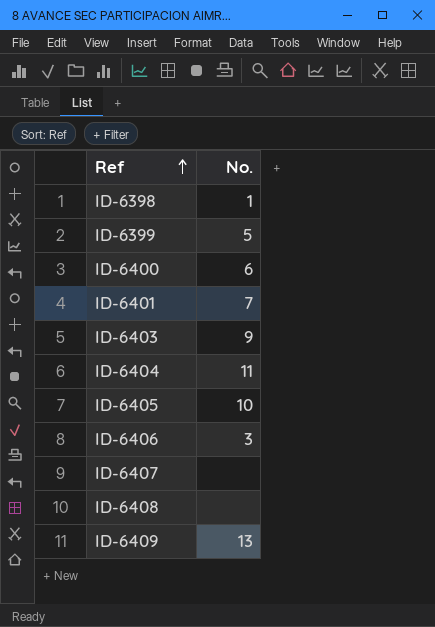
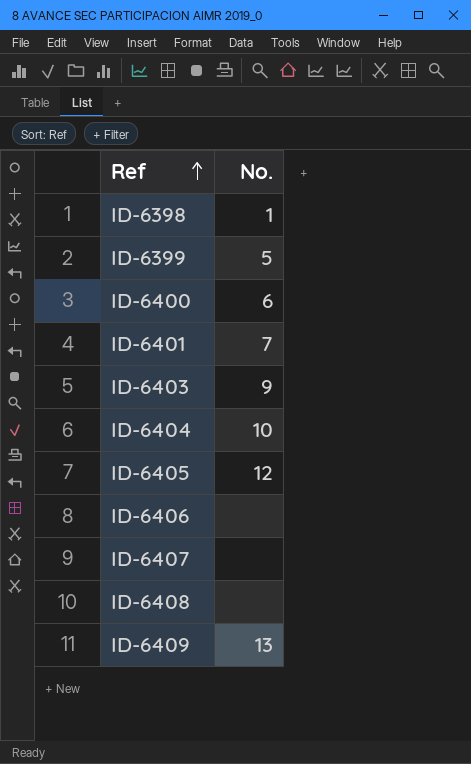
ID-6404 | No.: 11 -> 10
ID-6405 | No.: 10 -> 12
ID-6406 | No.: 3 -> none

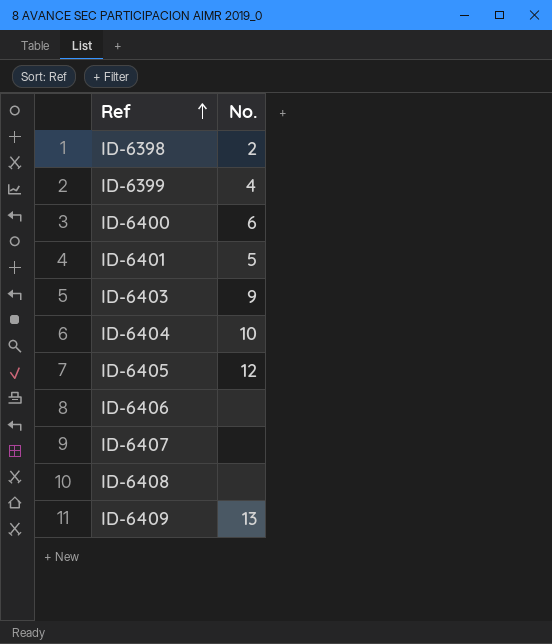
ID-6398 | No.: 1 -> 2
ID-6399 | No.: 5 -> 4
ID-6401 | No.: 7 -> 5

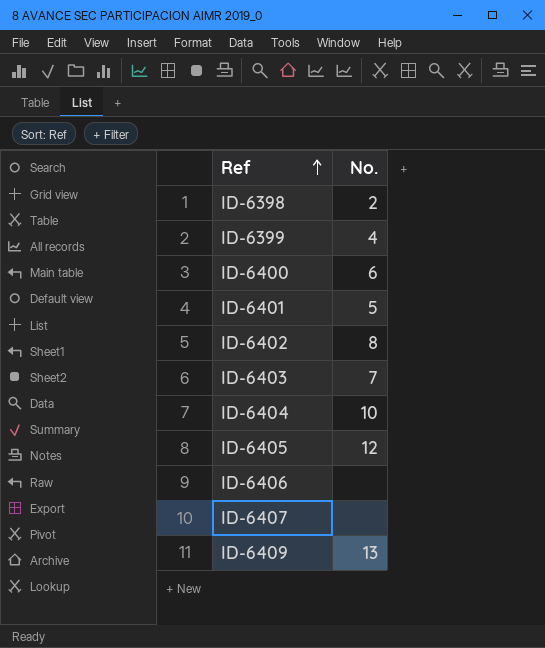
row ID-6408: none -> none
row ID-6402: none -> 8
ID-6403 | No.: 9 -> 7

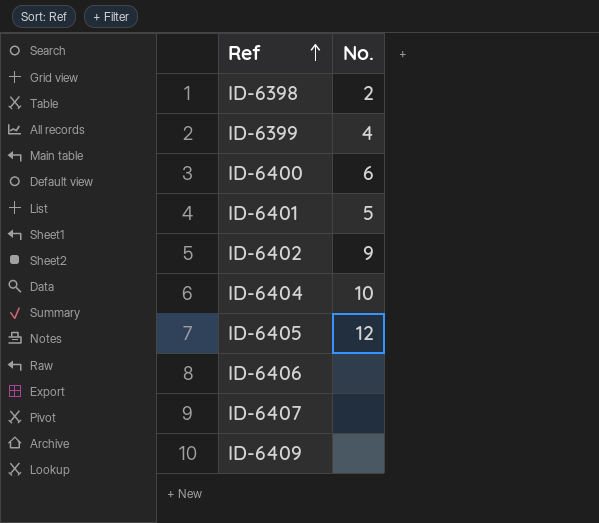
row ID-6403: 7 -> none
ID-6402 | No.: 8 -> 9
ID-6409 | No.: 13 -> none

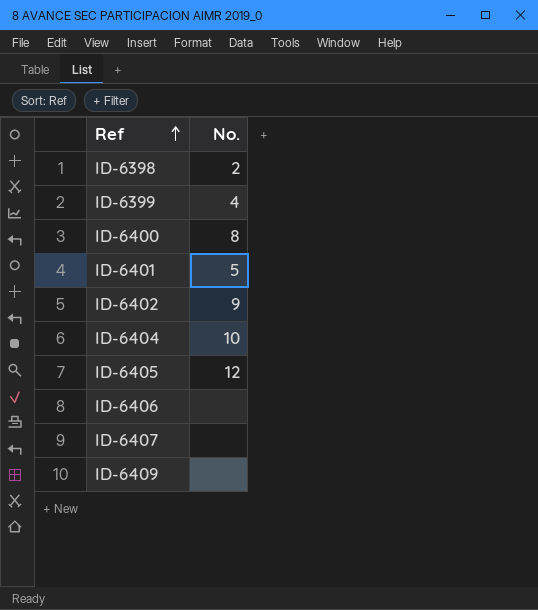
ID-6400 | No.: 6 -> 8

